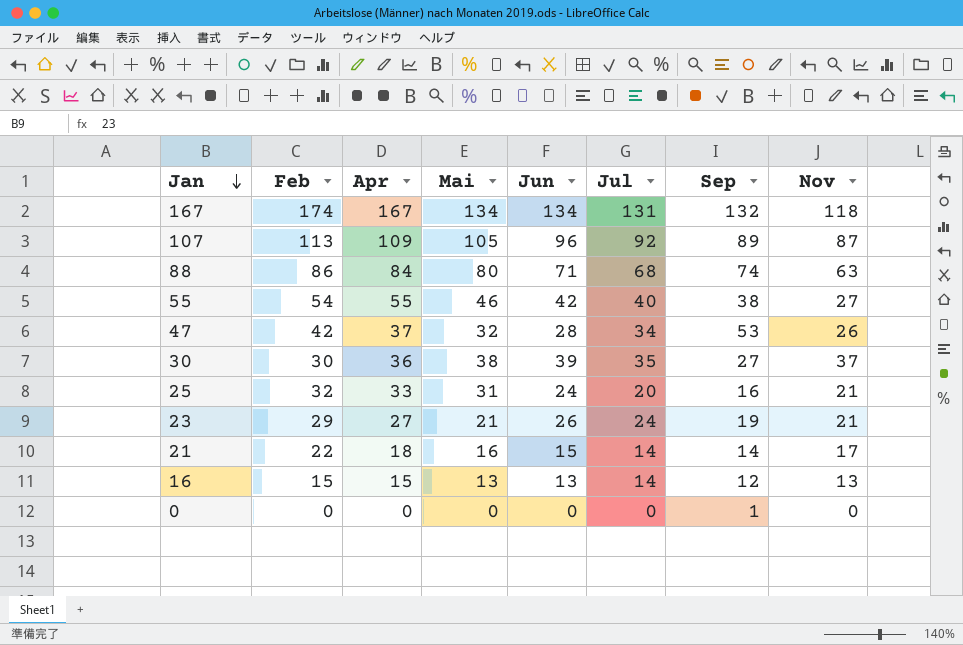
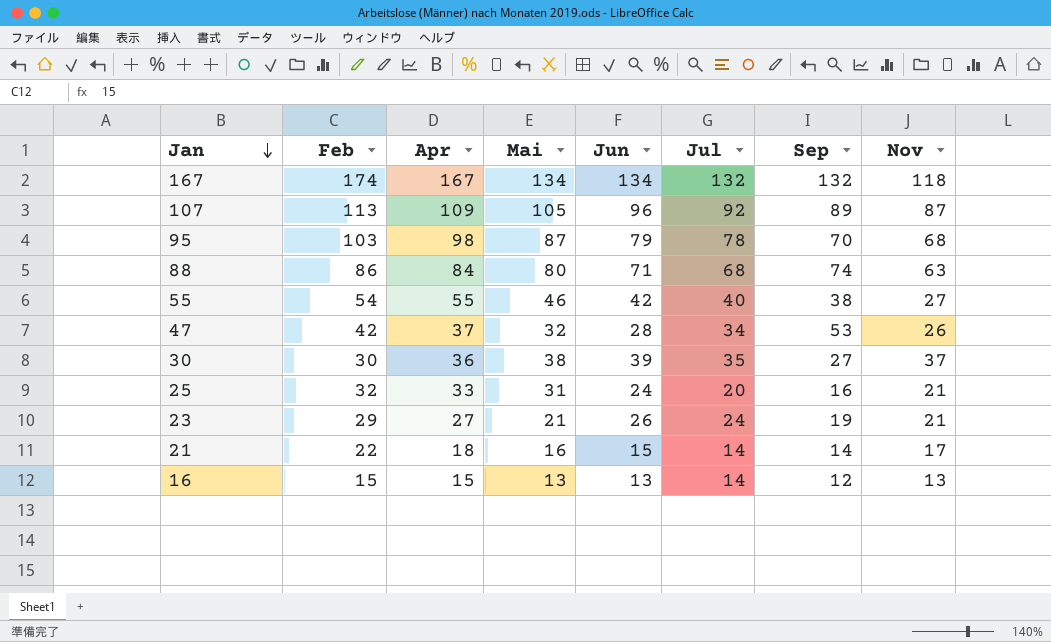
row 0: 0 | 0 | 0 | 0 | 0 | 1 | 0 -> none
167 | Jul: 131 -> 132
row 95: none -> 103 | 98 | 87 | 79 | 78 | 70 | 68

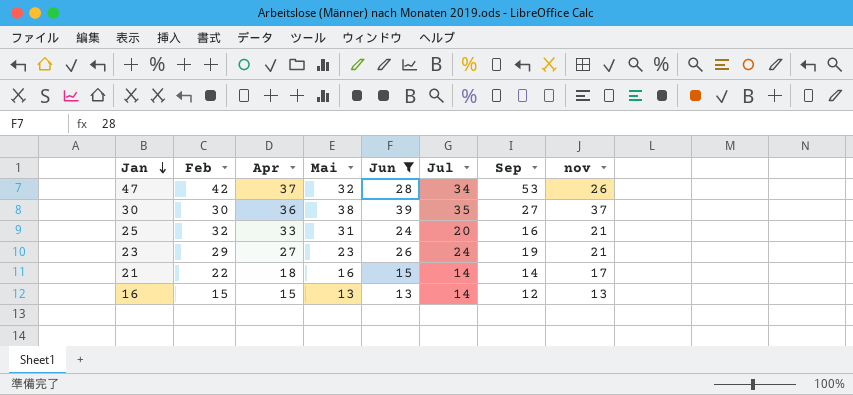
filter: none -> Jun <= 39
column name: Nov -> nov
23 | Mai: 21 -> 23

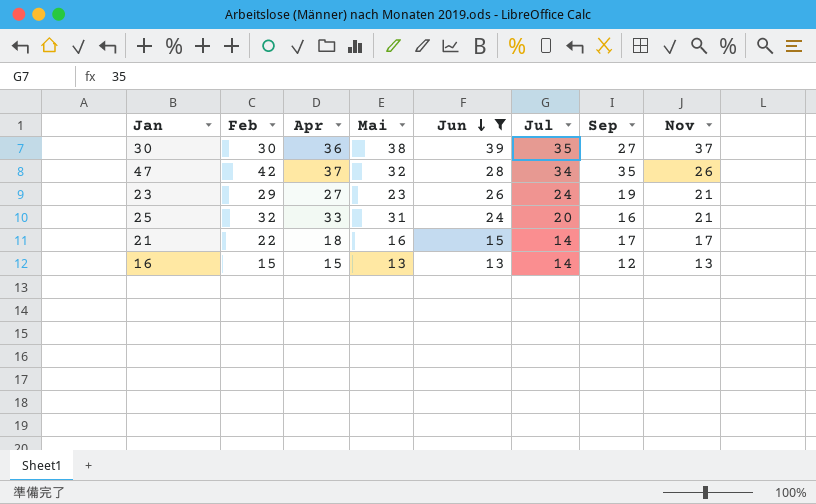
row order: Jan descending -> Jun descending
column name: nov -> Nov
47 | Sep: 53 -> 35
21 | Sep: 14 -> 17

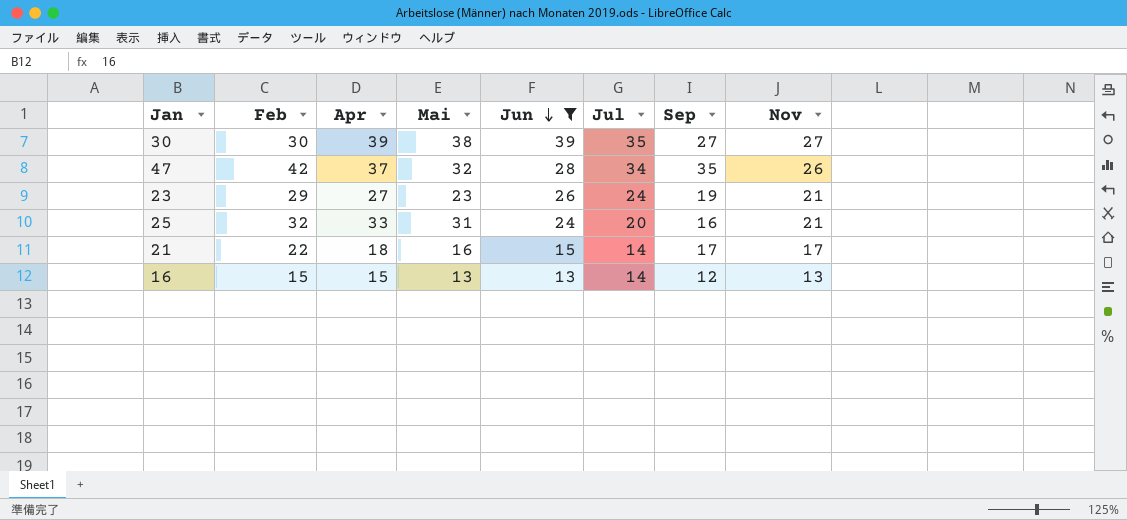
30 | Apr: 36 -> 39
30 | Nov: 37 -> 27

